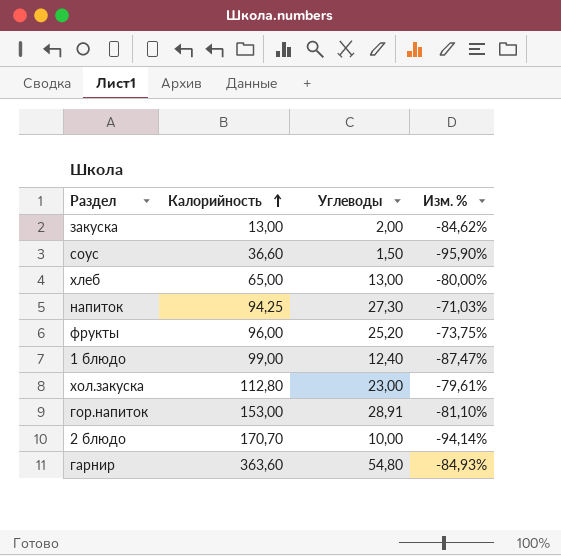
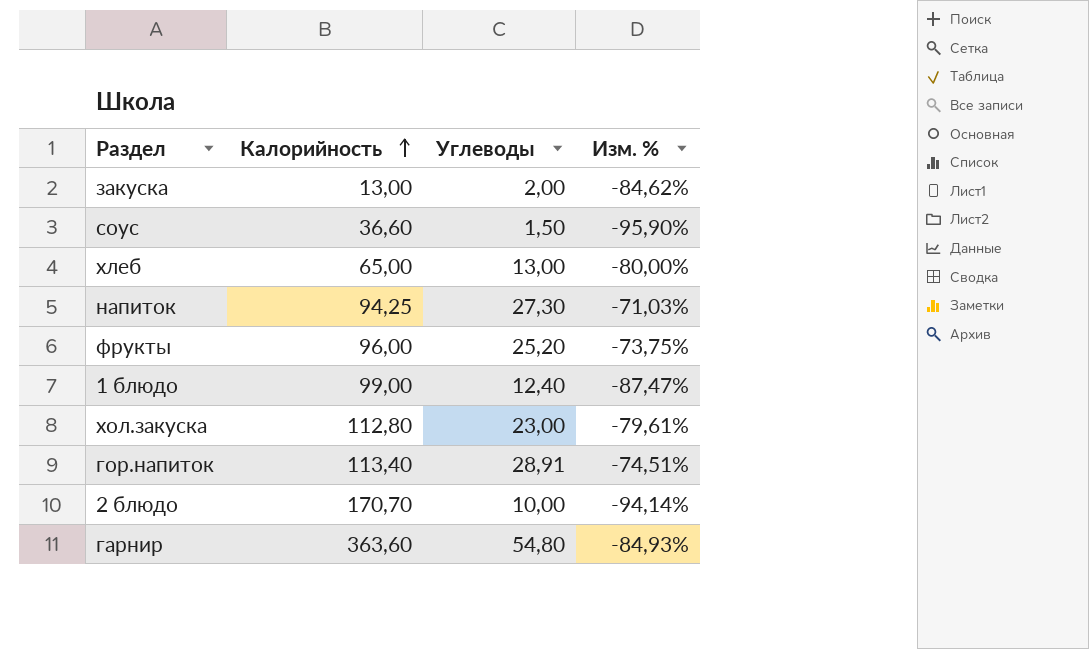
гор.напиток | Калорийность: 153,00 -> 113,40
гор.напиток | Изм. %: -81,10% -> -74,51%

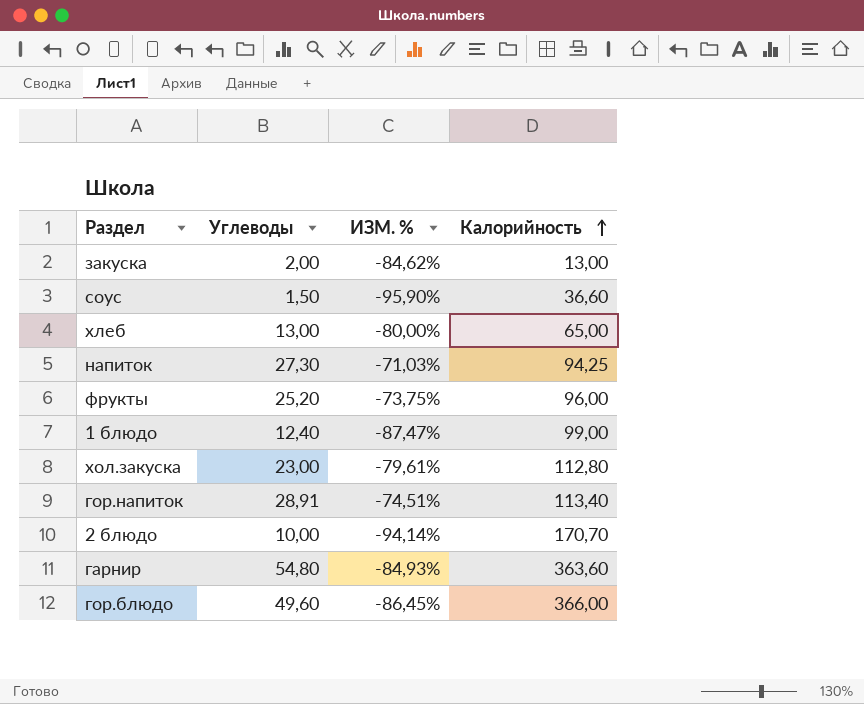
column name: Изм. % -> ИЗМ. %
column Калорийность | position: 2 -> 4
row гор.блюдо: none -> 49,60 | -86,45% | 366,00

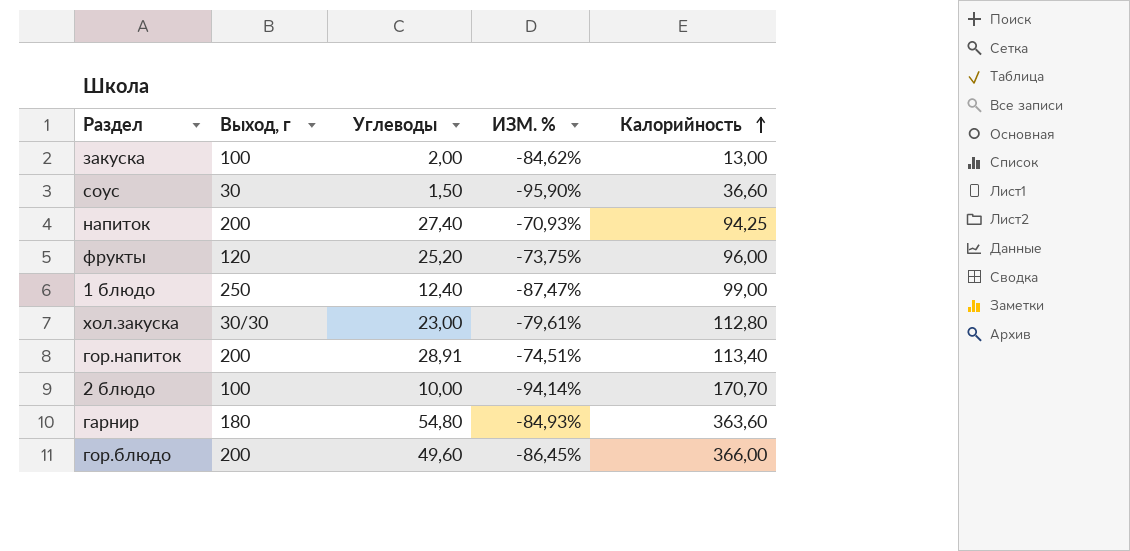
column Выход, г | position: none -> 2
row хлеб: 13,00 | -80,00% | 65,00 -> none
напиток | Углеводы: 27,30 -> 27,40
напиток | ИЗМ. %: -71,03% -> -70,93%

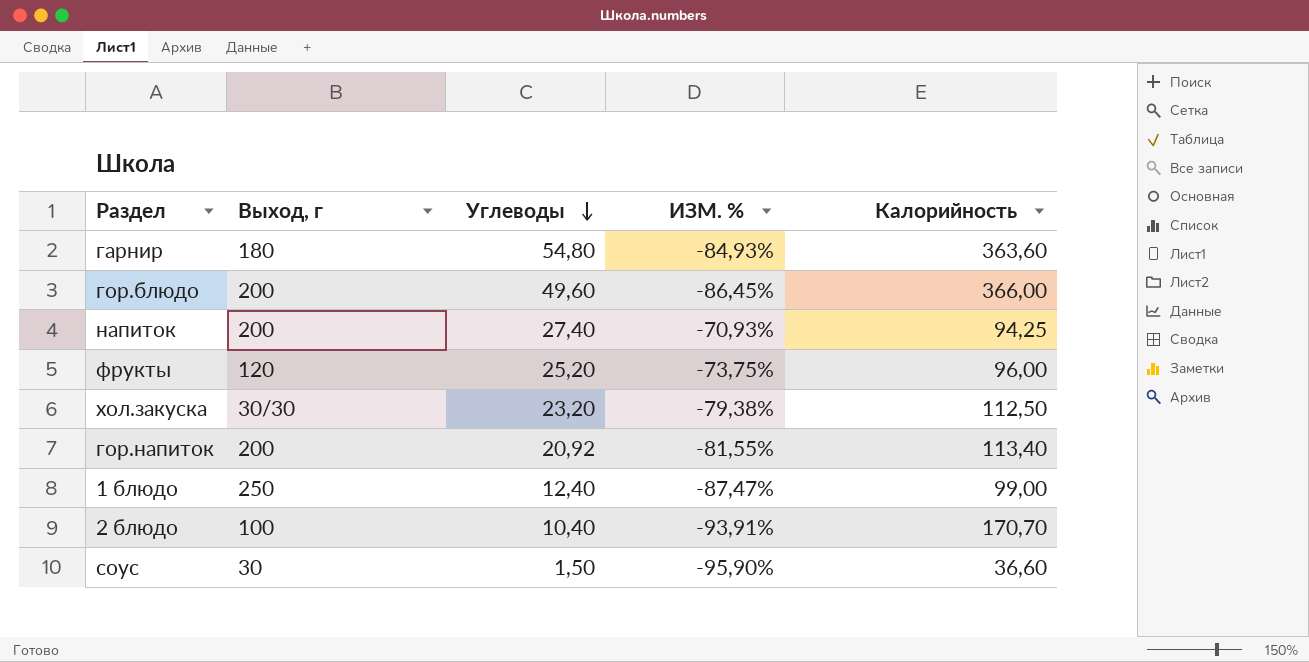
row order: Калорийность ascending -> Углеводы descending
row закуска: 100 | 2,00 | -84,62% | 13,00 -> none
хол.закуска | Углеводы: 23,00 -> 23,20
хол.закуска | ИЗМ. %: -79,61% -> -79,38%
хол.закуска | Калорийность: 112,80 -> 112,50
гор.напиток | Углеводы: 28,91 -> 20,92
гор.напиток | ИЗМ. %: -74,51% -> -81,55%
2 блюдо | Углеводы: 10,00 -> 10,40
2 блюдо | ИЗМ. %: -94,14% -> -93,91%

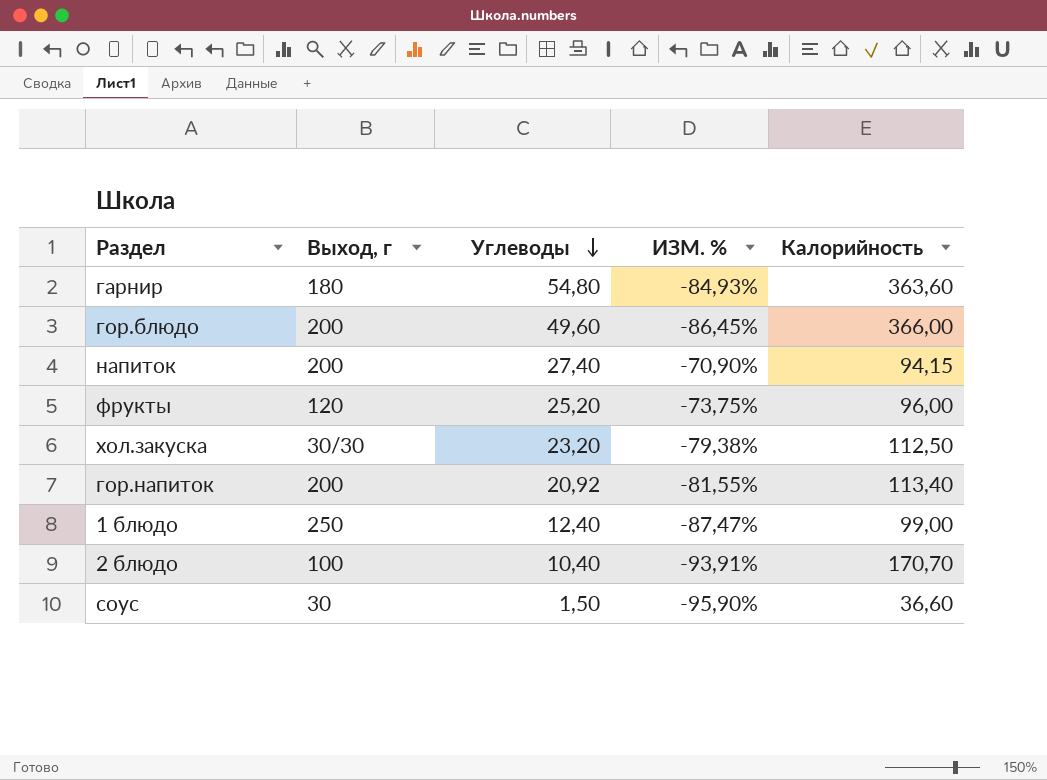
напиток | ИЗМ. %: -70,93% -> -70,90%
напиток | Калорийность: 94,25 -> 94,15

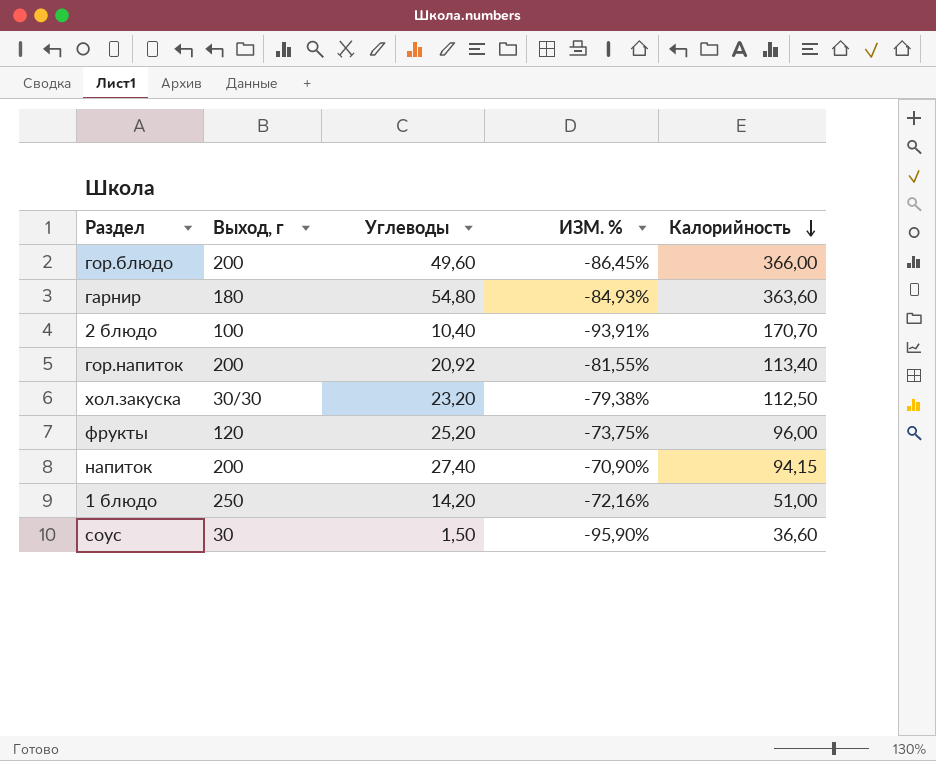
row order: Углеводы descending -> Калорийность descending
1 блюдо | Углеводы: 12,40 -> 14,20
1 блюдо | ИЗМ. %: -87,47% -> -72,16%
1 блюдо | Калорийность: 99,00 -> 51,00

